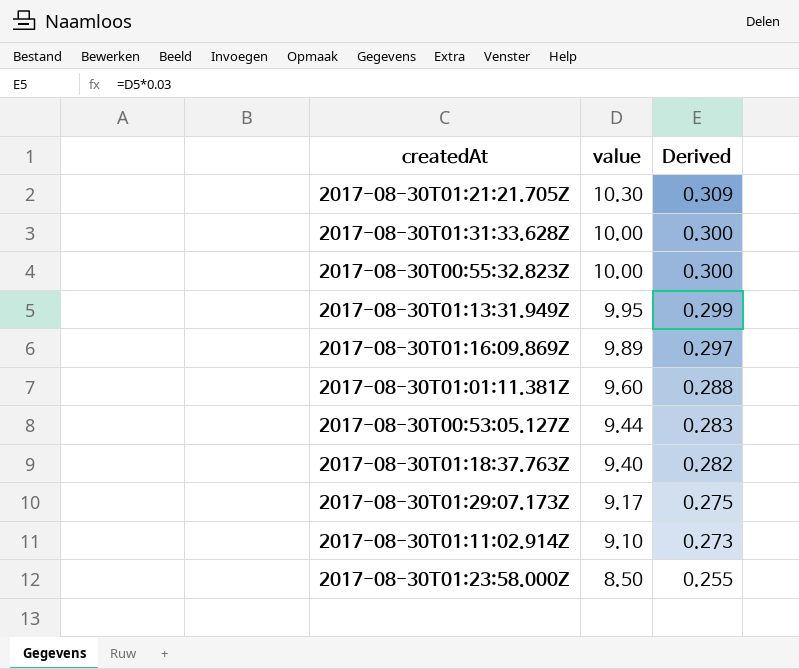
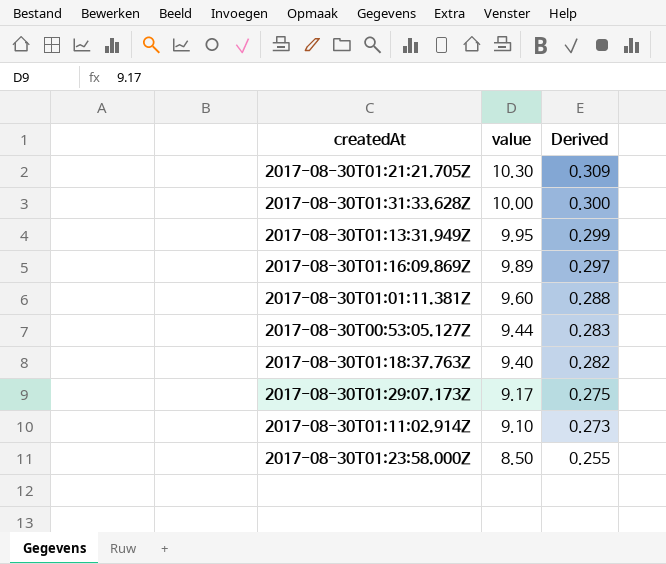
row 2017-08-30T00:55:32.823Z: 10.00 | 0.300 -> none

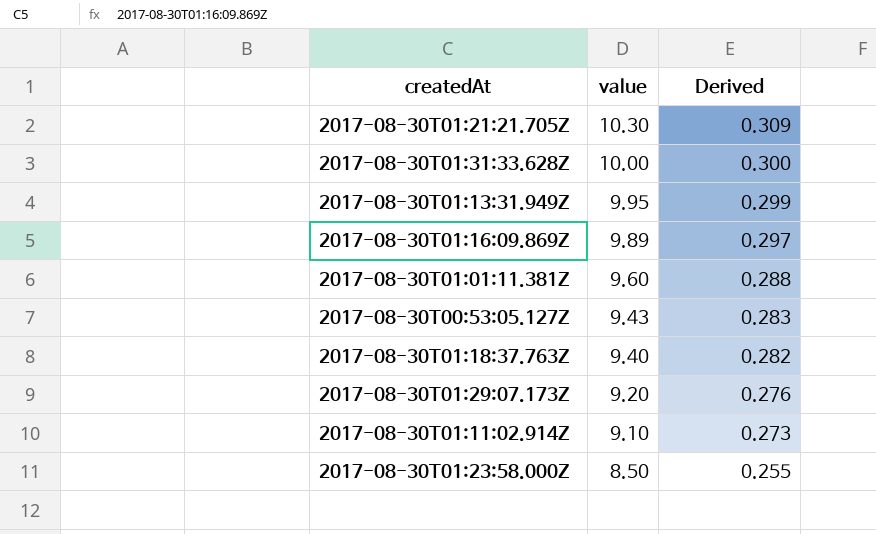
2017-08-30T00:53:05.127Z | value: 9.44 -> 9.43
2017-08-30T01:29:07.173Z | value: 9.17 -> 9.20
2017-08-30T01:29:07.173Z | Derived: 0.275 -> 0.276

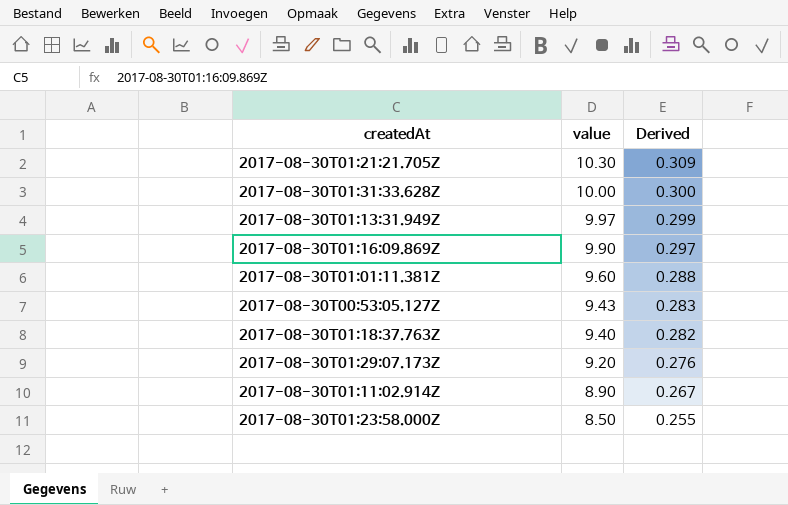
2017-08-30T01:13:31.949Z | value: 9.95 -> 9.97
2017-08-30T01:16:09.869Z | value: 9.89 -> 9.90
2017-08-30T01:11:02.914Z | value: 9.10 -> 8.90
2017-08-30T01:11:02.914Z | Derived: 0.273 -> 0.267

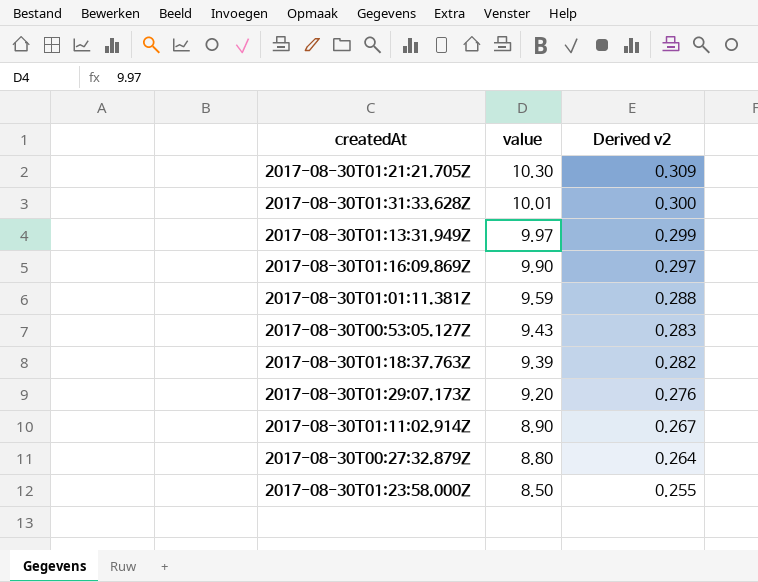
column name: Derived -> Derived v2
2017-08-30T01:31:33.628Z | value: 10.00 -> 10.01
2017-08-30T01:01:11.381Z | value: 9.60 -> 9.59
2017-08-30T01:18:37.763Z | value: 9.40 -> 9.39
row 2017-08-30T00:27:32.879Z: none -> 8.80 | 0.264

